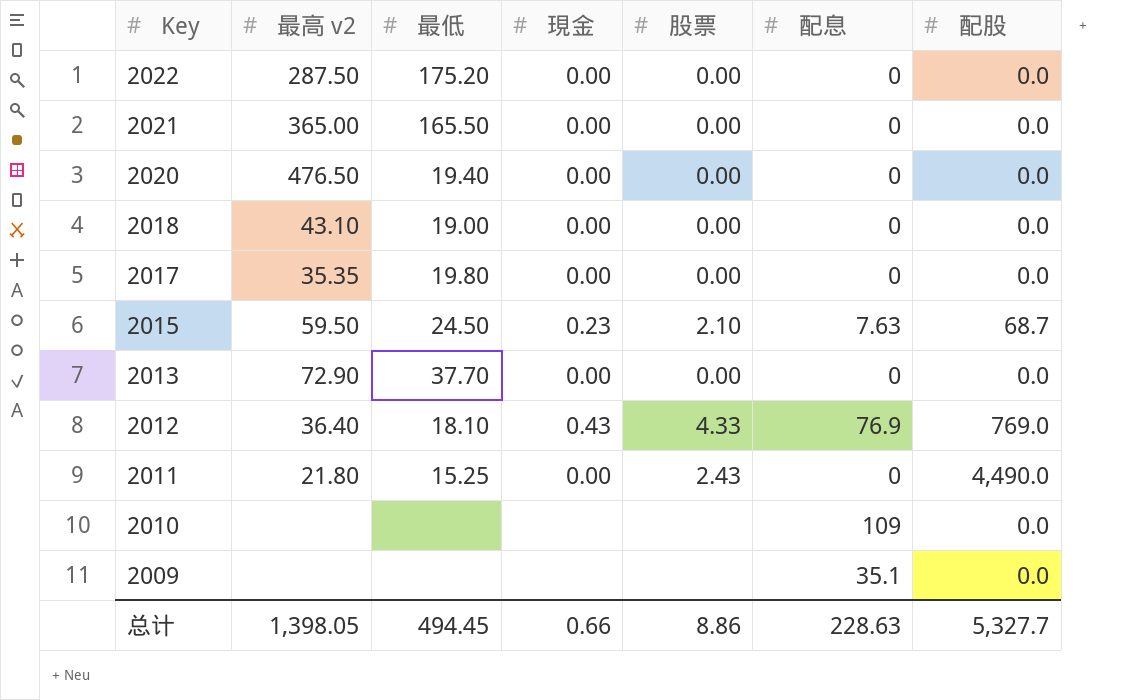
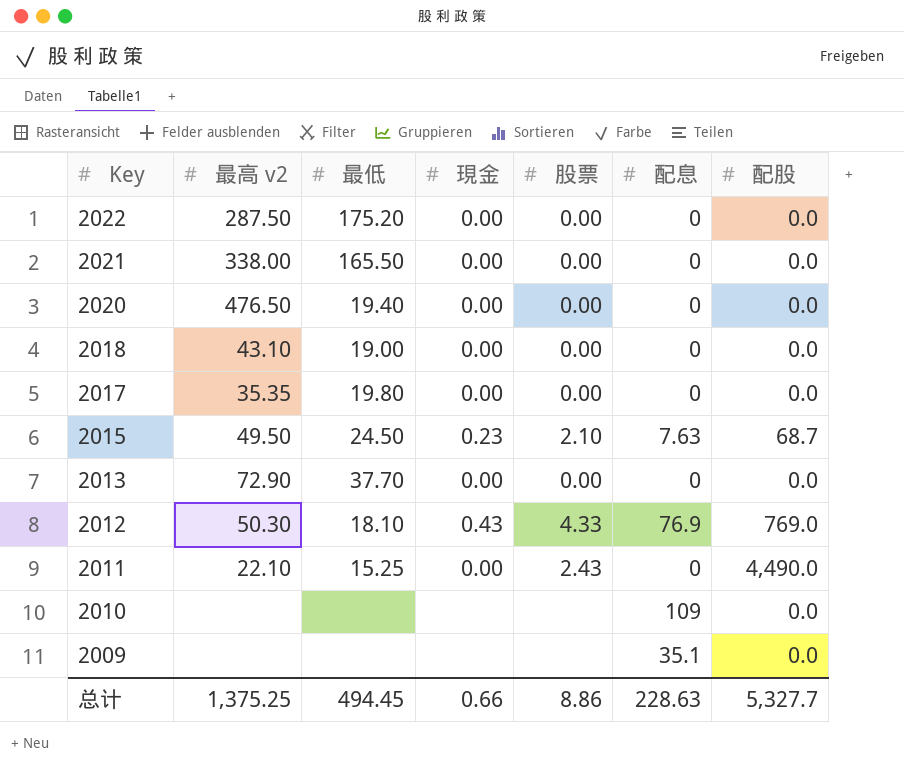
2021 | 最高 v2: 365.00 -> 338.00
2015 | 最高 v2: 59.50 -> 49.50
2012 | 最高 v2: 36.40 -> 50.30
2011 | 最高 v2: 21.80 -> 22.10
总计 | 最高 v2: 1,398.05 -> 1,375.25

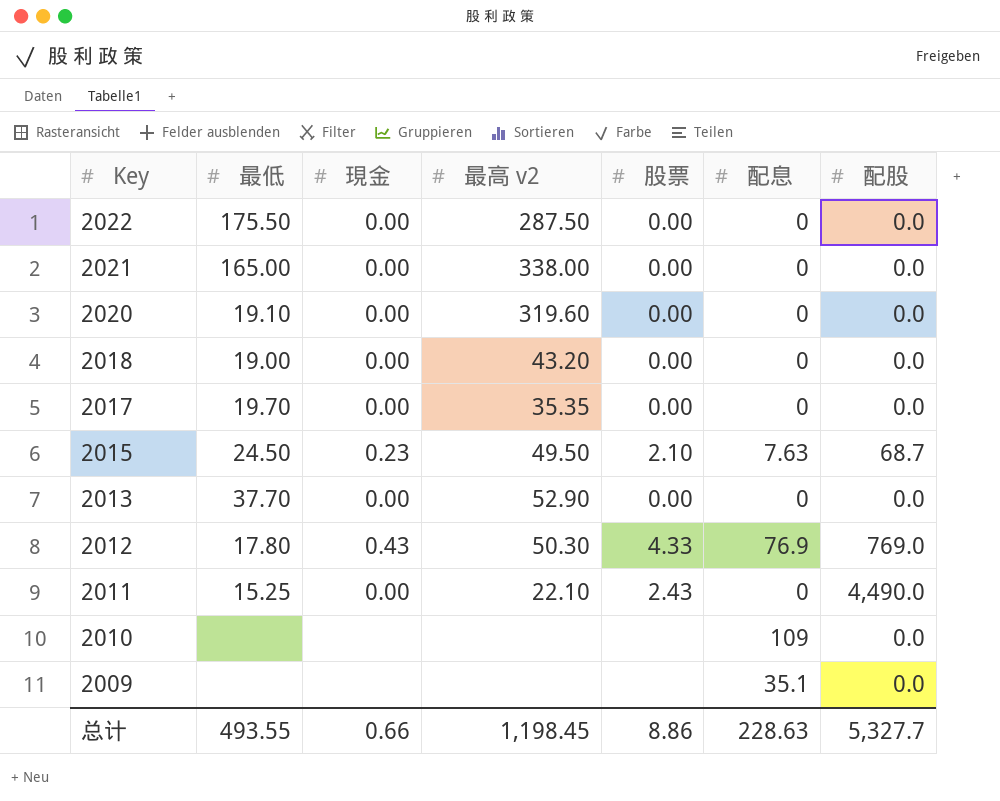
column 最高 v2 | position: 2 -> 4
2022 | 最低: 175.20 -> 175.50
2021 | 最低: 165.50 -> 165.00
2020 | 最低: 19.40 -> 19.10
2020 | 最高 v2: 476.50 -> 319.60
2018 | 最高 v2: 43.10 -> 43.20
2017 | 最低: 19.80 -> 19.70
2013 | 最高 v2: 72.90 -> 52.90
2012 | 最低: 18.10 -> 17.80
总计 | 最低: 494.45 -> 493.55
总计 | 最高 v2: 1,375.25 -> 1,198.45

